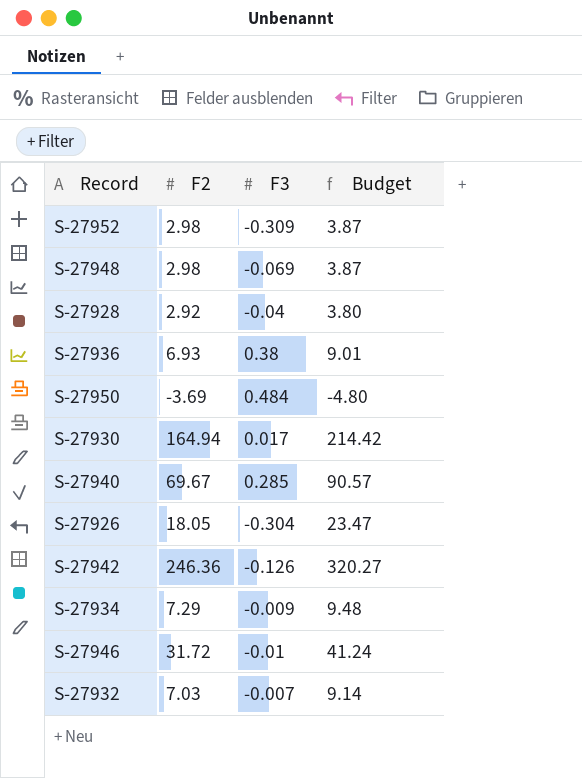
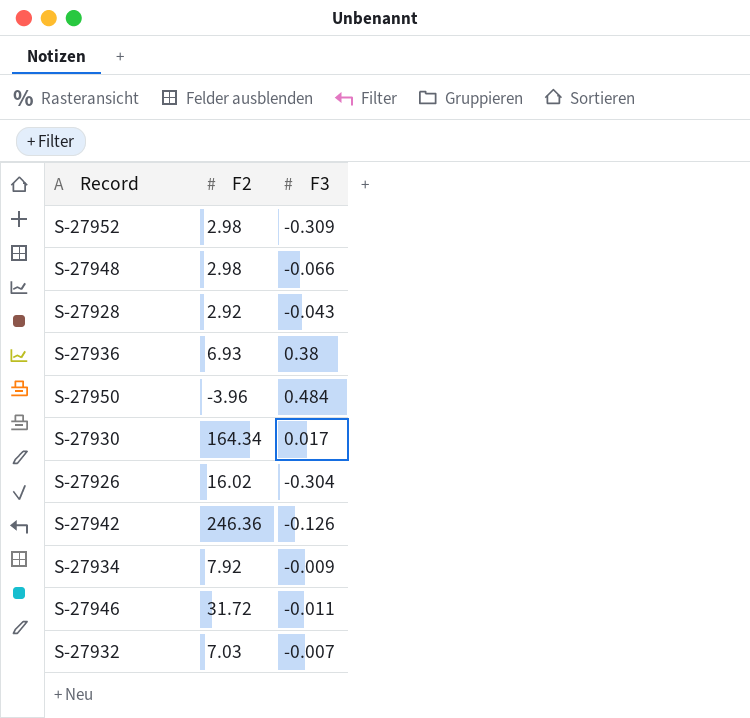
column Budget | formula: [F2] * 1.3 -> none
row S-27940: 69.67 | 0.285 | 90.57 -> none
S-27948 | F3: -0.069 -> -0.066
S-27928 | F3: -0.04 -> -0.043
S-27950 | F2: -3.69 -> -3.96
S-27930 | F2: 164.94 -> 164.34
S-27926 | F2: 18.05 -> 16.02
S-27934 | F2: 7.29 -> 7.92
S-27946 | F3: -0.01 -> -0.011

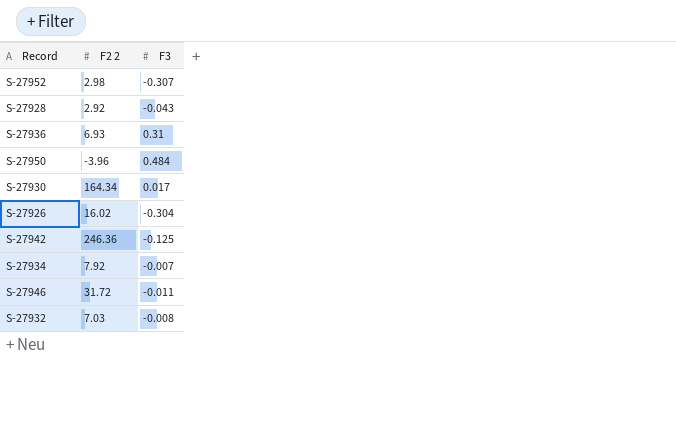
column name: F2 -> F2 2
row S-27948: 2.98 | -0.066 -> none
S-27952 | F3: -0.309 -> -0.307
S-27936 | F3: 0.38 -> 0.31
S-27942 | F3: -0.126 -> -0.125
S-27934 | F3: -0.009 -> -0.007
S-27932 | F3: -0.007 -> -0.008

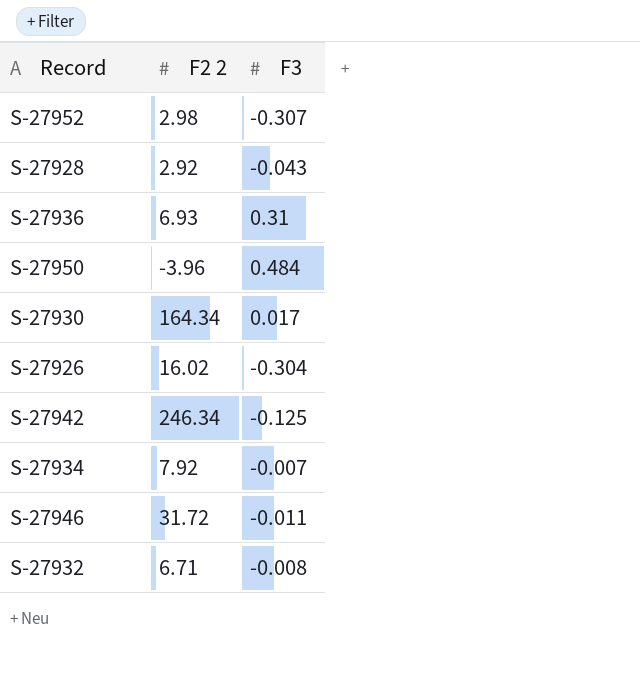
S-27942 | F2 2: 246.36 -> 246.34
S-27932 | F2 2: 7.03 -> 6.71

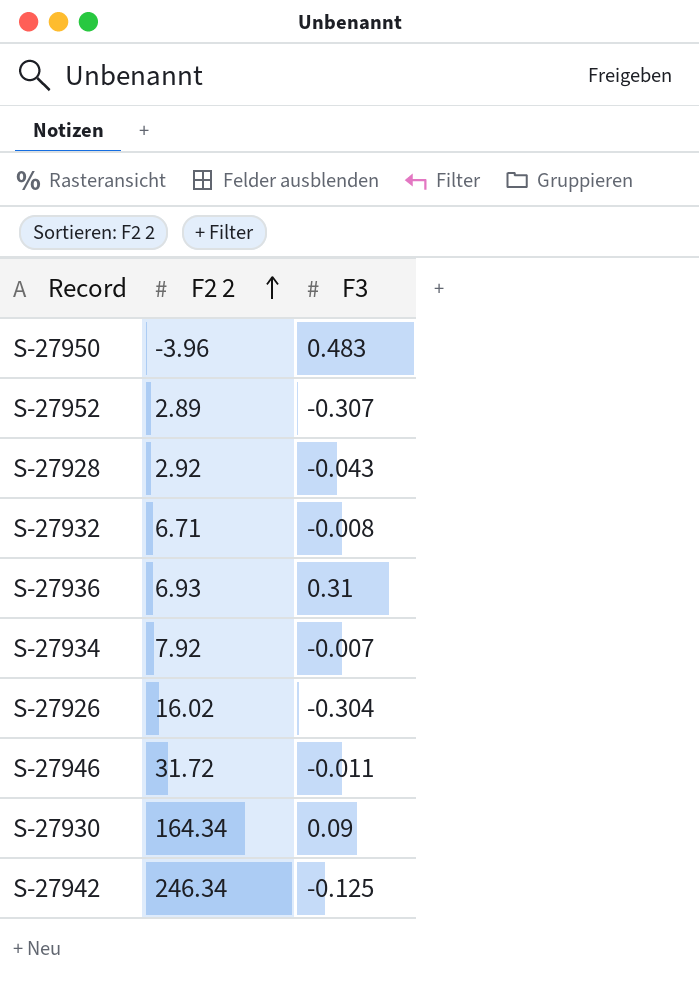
row order: none -> F2 2 ascending
S-27950 | F3: 0.484 -> 0.483
S-27952 | F2 2: 2.98 -> 2.89
S-27930 | F3: 0.017 -> 0.09

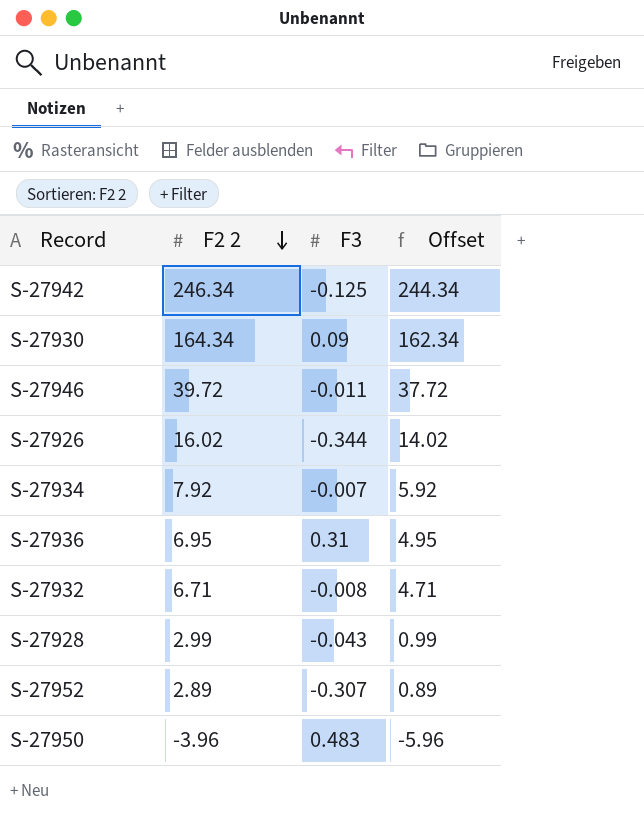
row order: F2 2 ascending -> F2 2 descending
column Offset | formula: none -> [F2 2] - 2
S-27946 | F2 2: 31.72 -> 39.72
S-27926 | F3: -0.304 -> -0.344
S-27936 | F2 2: 6.93 -> 6.95
S-27928 | F2 2: 2.92 -> 2.99

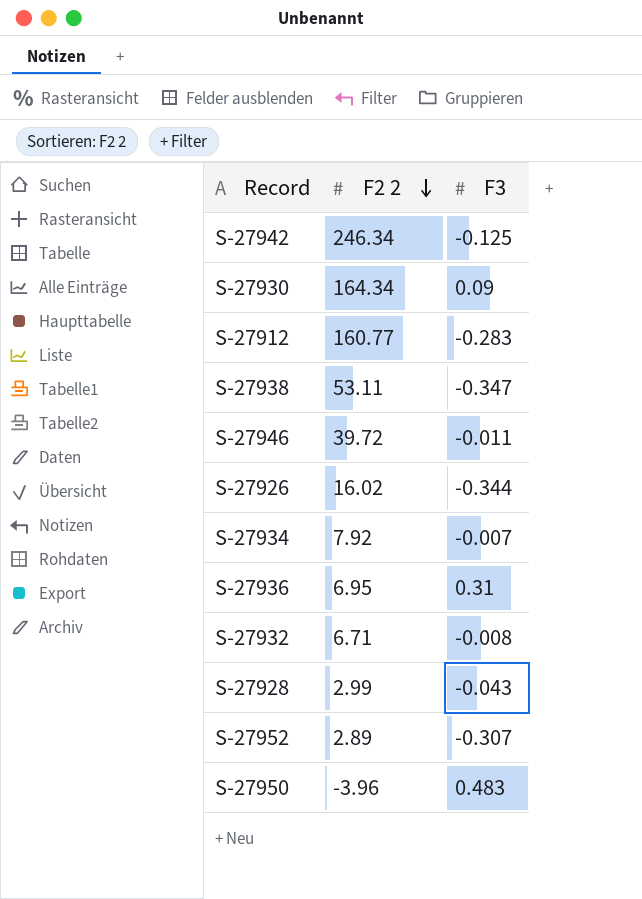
column Offset | formula: [F2 2] - 2 -> none
row S-27912: none -> 160.77 | -0.283
row S-27938: none -> 53.11 | -0.347

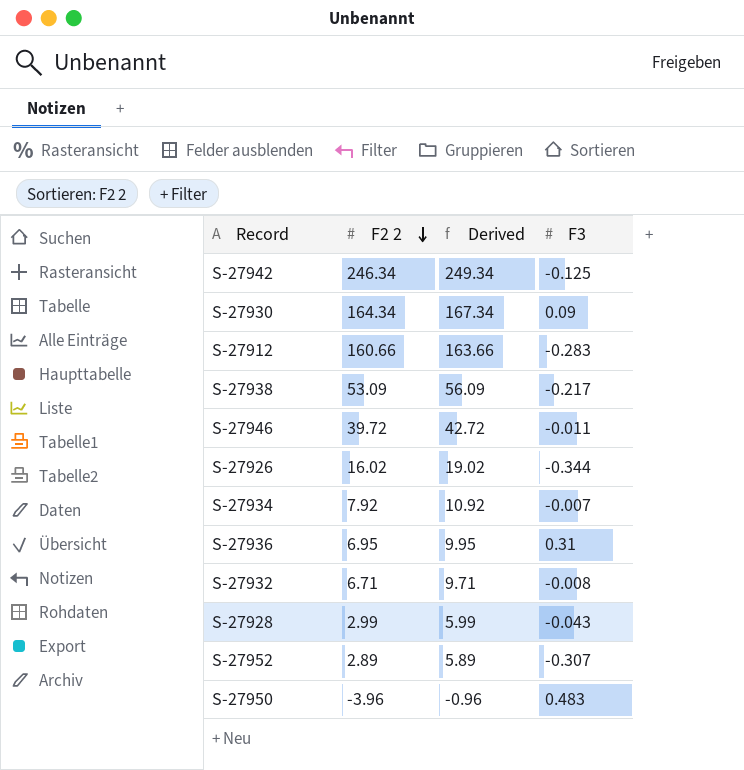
column Derived | formula: none -> [F2 2] + 3
S-27912 | F2 2: 160.77 -> 160.66
S-27938 | F2 2: 53.11 -> 53.09
S-27938 | F3: -0.347 -> -0.217

